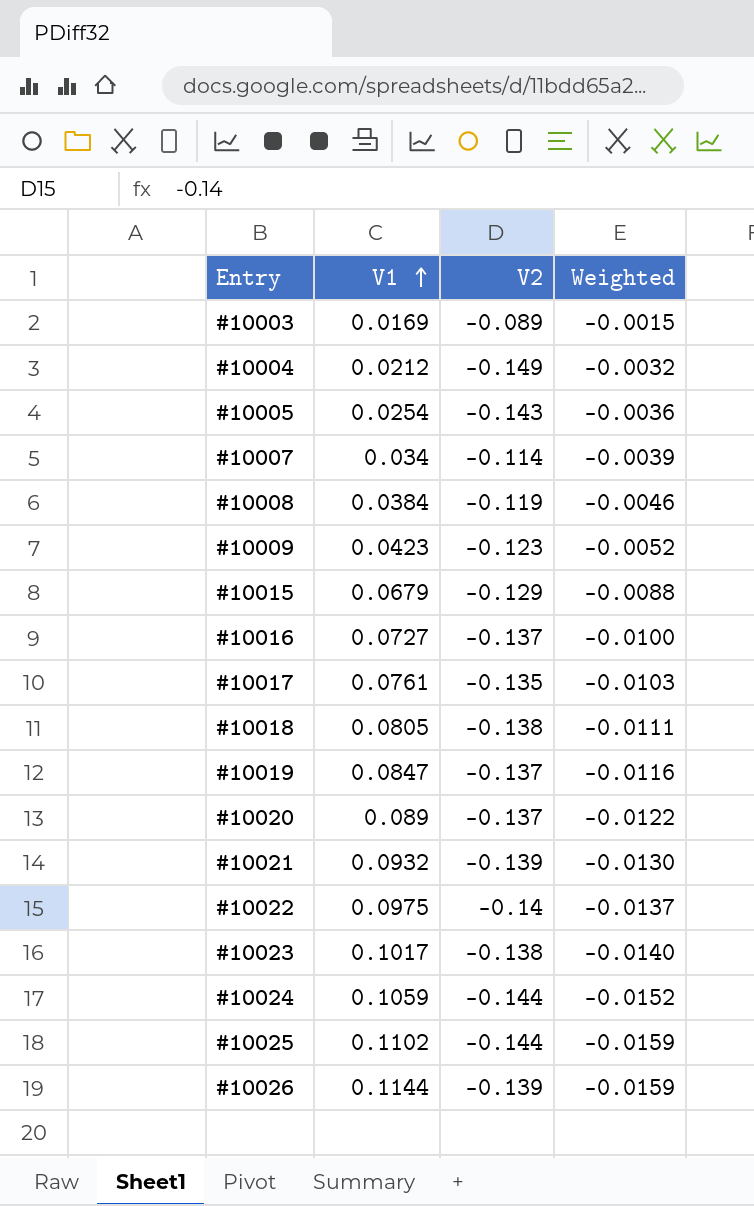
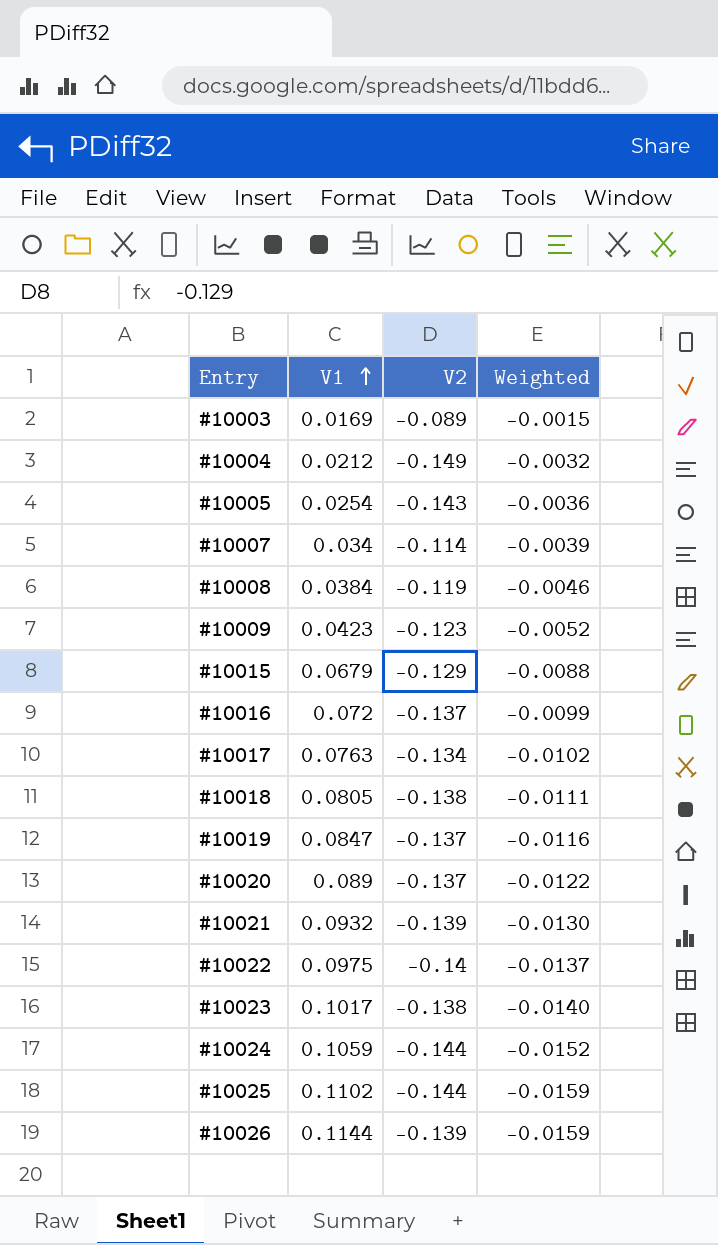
#10016 | V1: 0.0727 -> 0.072
#10016 | Weighted: -0.0100 -> -0.0099
#10017 | V1: 0.0761 -> 0.0763
#10017 | V2: -0.135 -> -0.134
#10017 | Weighted: -0.0103 -> -0.0102

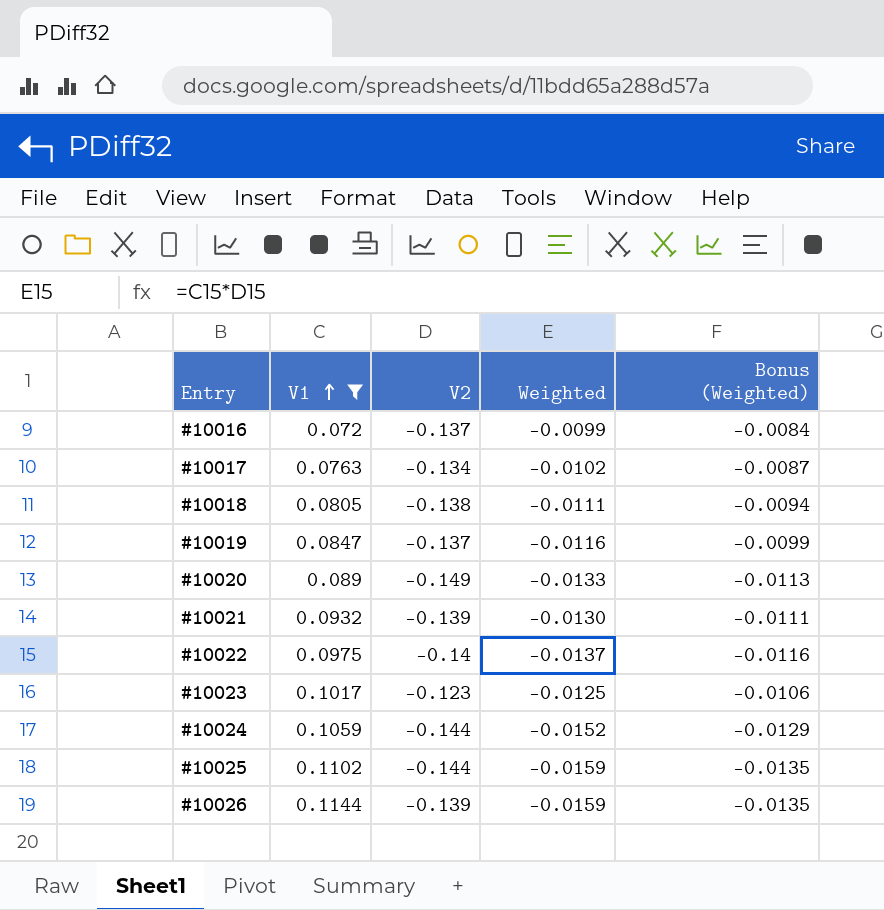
filter: none -> V1 >= 0.072
column Bonus (Weighted) | formula: none -> [Weighted] * 0.85
#10020 | V2: -0.137 -> -0.149
#10020 | Weighted: -0.0122 -> -0.0133
#10023 | V2: -0.138 -> -0.123
#10023 | Weighted: -0.0140 -> -0.0125

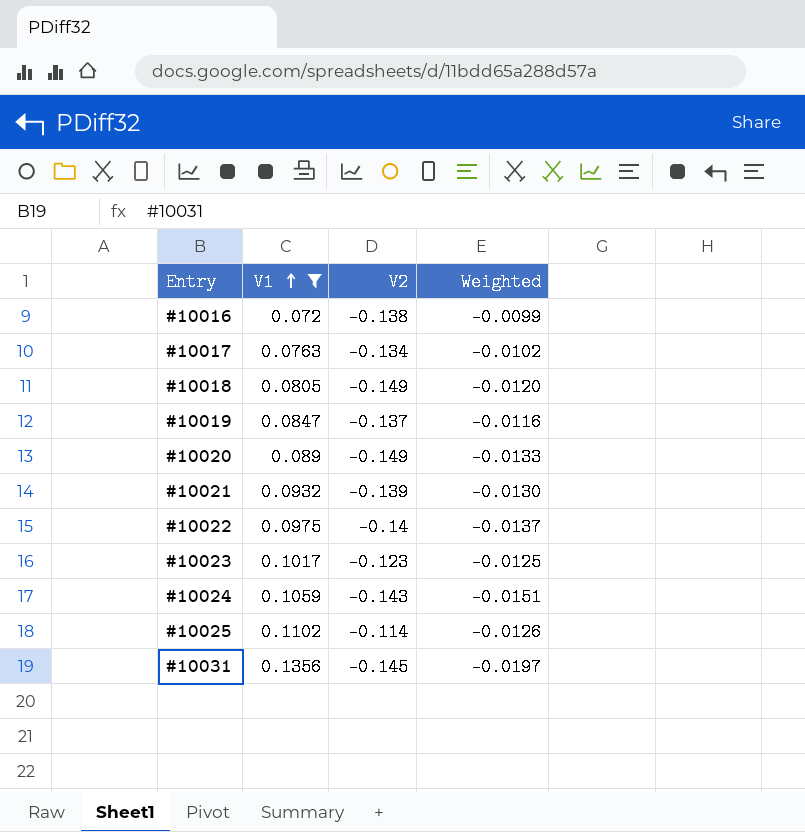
column Bonus (Weighted) | formula: [Weighted] * 0.85 -> none
row #10026: 0.1144 | -0.139 | -0.0159 | -0.0135 -> none
#10016 | V2: -0.137 -> -0.138
#10018 | V2: -0.138 -> -0.149
#10018 | Weighted: -0.0111 -> -0.0120
#10024 | V2: -0.144 -> -0.143
#10024 | Weighted: -0.0152 -> -0.0151
#10025 | V2: -0.144 -> -0.114
#10025 | Weighted: -0.0159 -> -0.0126
row #10031: none -> 0.1356 | -0.145 | -0.0197

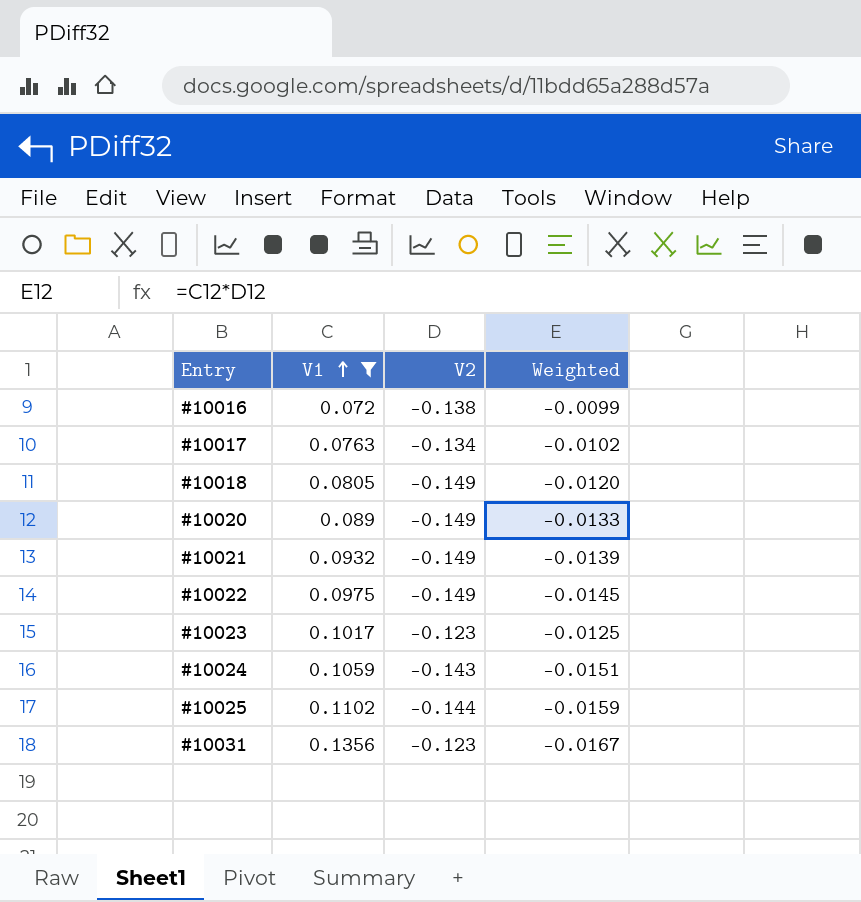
row #10019: 0.0847 | -0.137 | -0.0116 -> none
#10021 | V2: -0.139 -> -0.149
#10021 | Weighted: -0.0130 -> -0.0139
#10022 | V2: -0.14 -> -0.149
#10022 | Weighted: -0.0137 -> -0.0145
#10025 | V2: -0.114 -> -0.144
#10025 | Weighted: -0.0126 -> -0.0159
#10031 | V2: -0.145 -> -0.123
#10031 | Weighted: -0.0197 -> -0.0167

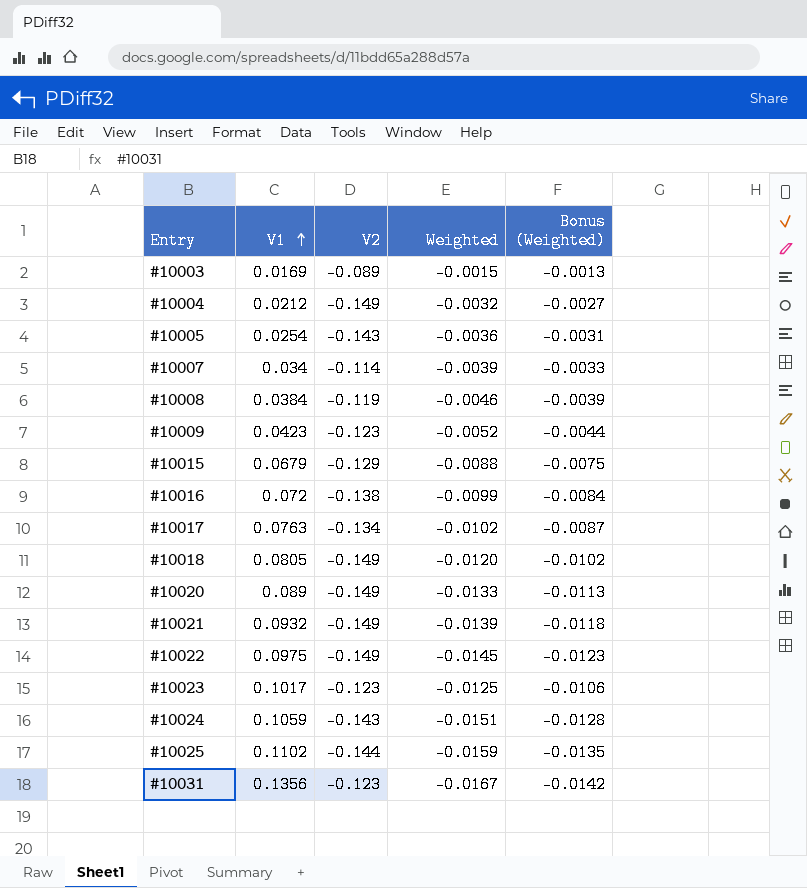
filter: V1 >= 0.072 -> none
column Bonus (Weighted) | formula: none -> [Weighted] * 0.85

